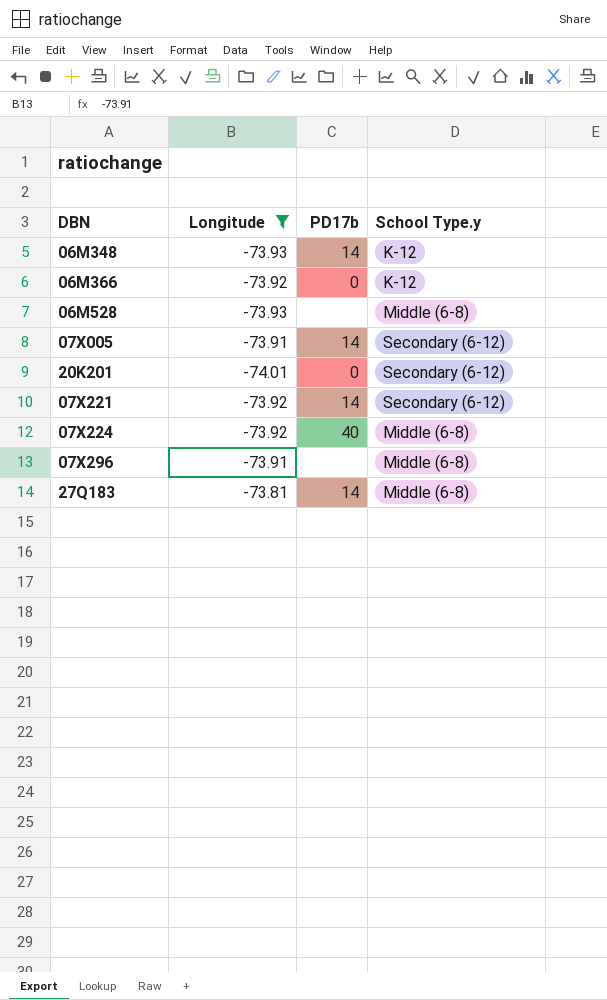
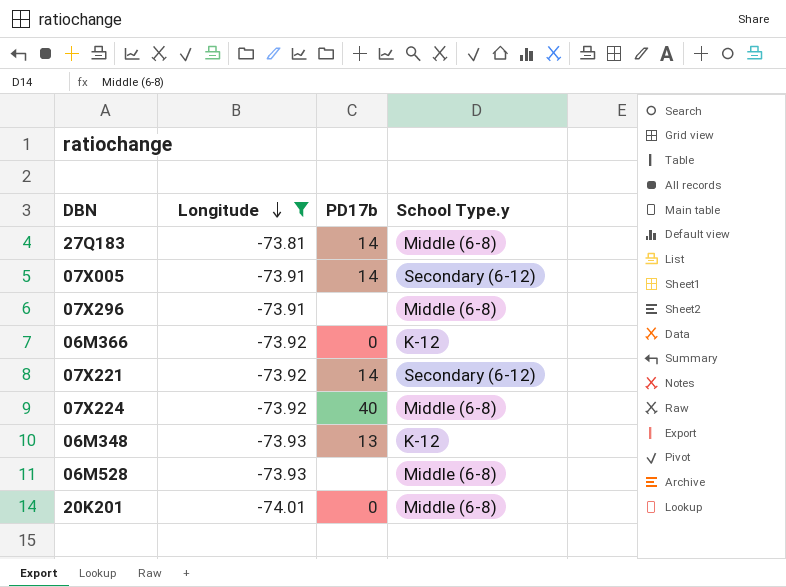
row order: none -> Longitude descending
06M348 | PD17b: 14 -> 13
20K201 | School Type.y: Secondary (6-12) -> Middle (6-8)

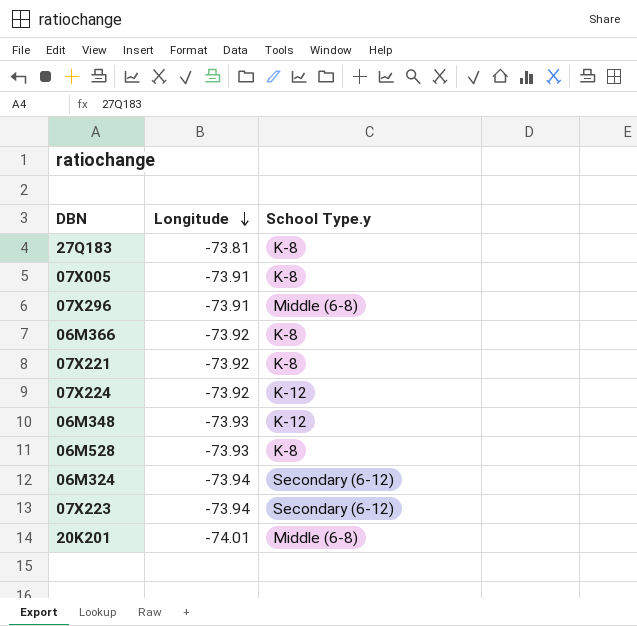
filter: Longitude != -73.94 -> none
column PD17b | position: 3 -> none
27Q183 | School Type.y: Middle (6-8) -> K-8
07X005 | School Type.y: Secondary (6-12) -> K-8
06M366 | School Type.y: K-12 -> K-8
07X221 | School Type.y: Secondary (6-12) -> K-8
07X224 | School Type.y: Middle (6-8) -> K-12
06M528 | School Type.y: Middle (6-8) -> K-8

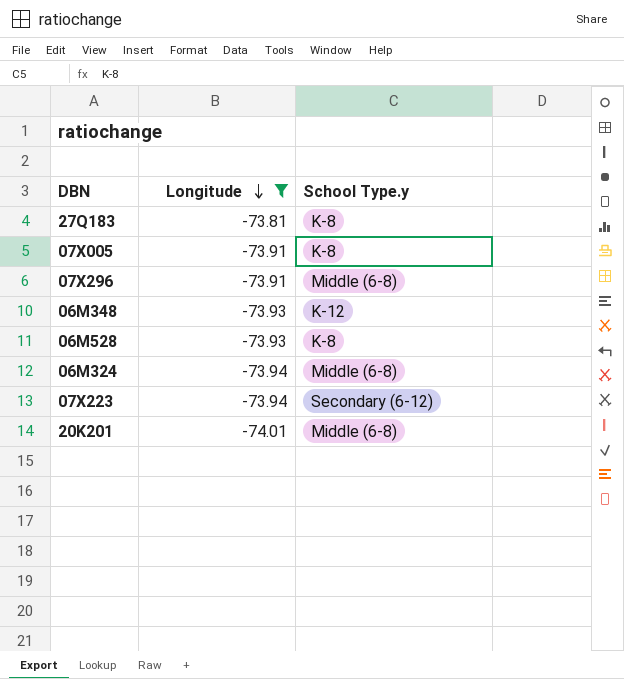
filter: none -> Longitude != -73.92
06M324 | School Type.y: Secondary (6-12) -> Middle (6-8)

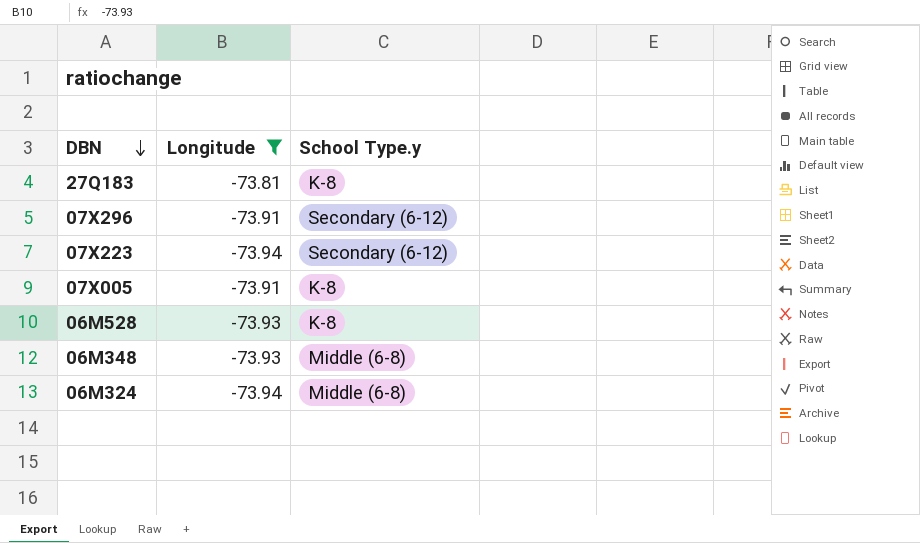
row order: Longitude descending -> DBN descending
row 20K201: -74.01 | Middle (6-8) -> none
07X296 | School Type.y: Middle (6-8) -> Secondary (6-12)
06M348 | School Type.y: K-12 -> Middle (6-8)

